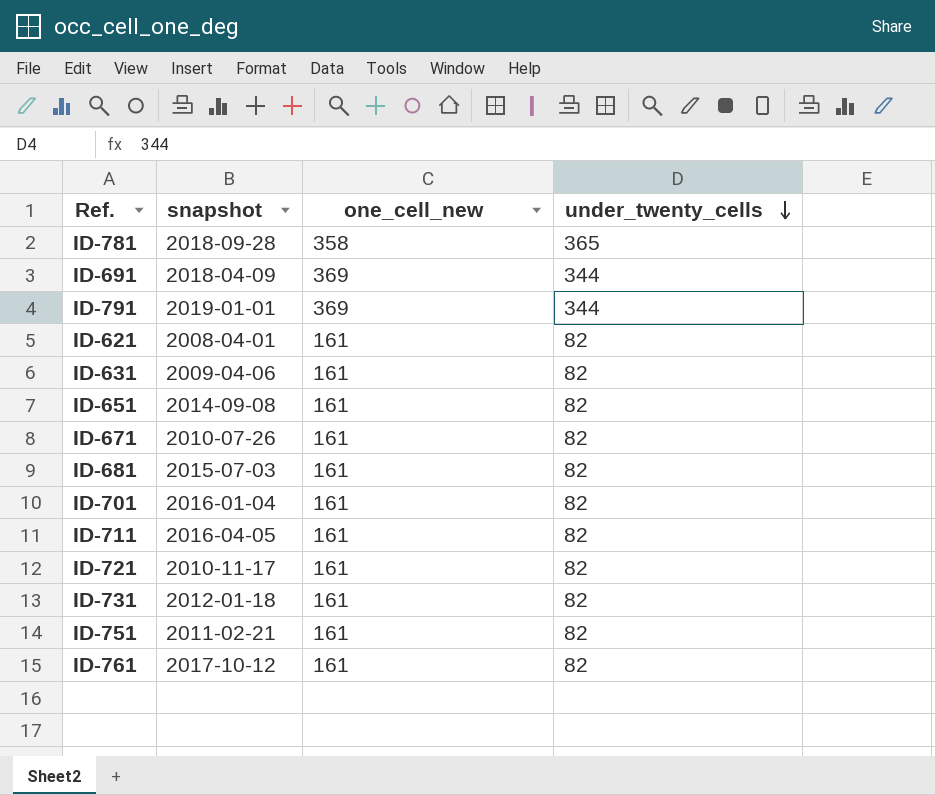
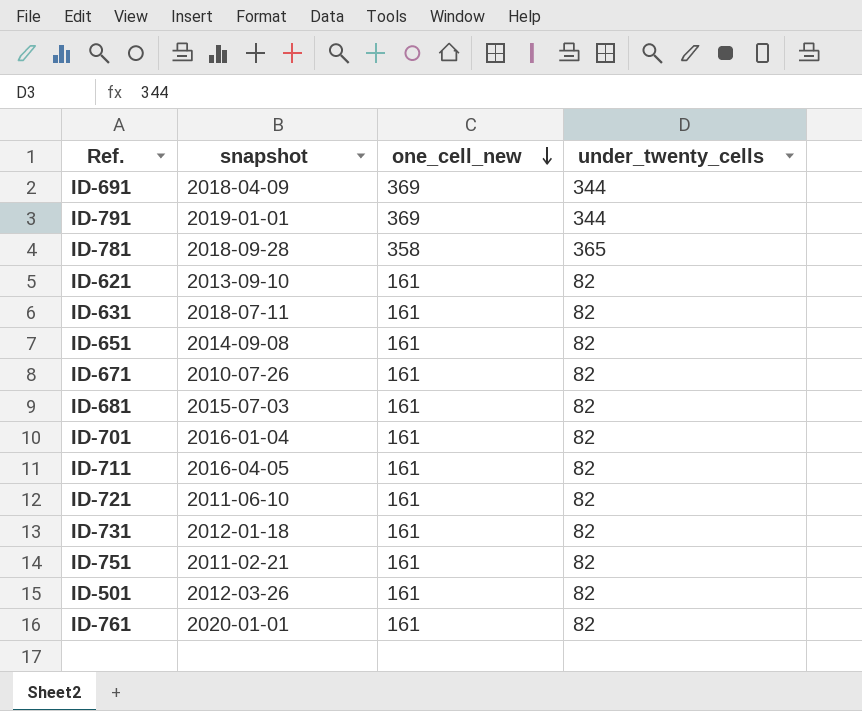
row order: under_twenty_cells descending -> one_cell_new descending
ID-621 | snapshot: 2008-04-01 -> 2013-09-10
ID-631 | snapshot: 2009-04-06 -> 2018-07-11
ID-721 | snapshot: 2010-11-17 -> 2011-06-10
row ID-501: none -> 2012-03-26 | 161 | 82
ID-761 | snapshot: 2017-10-12 -> 2020-01-01

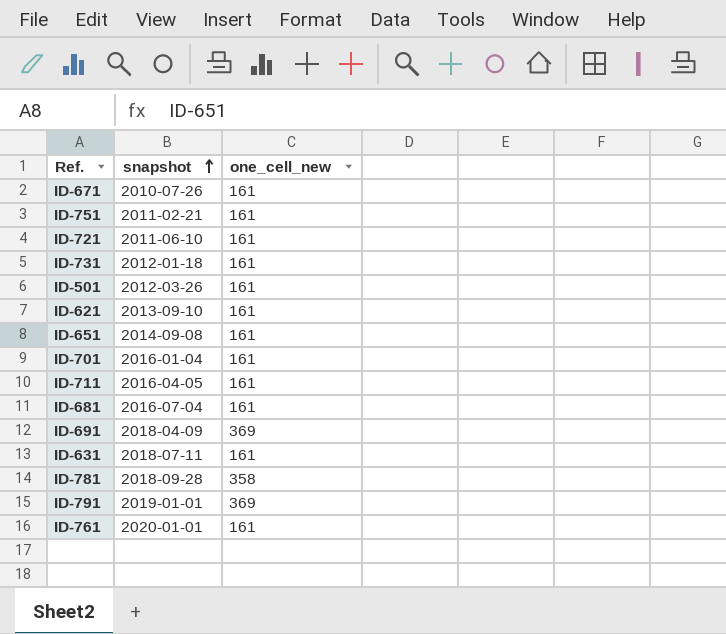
row order: one_cell_new descending -> snapshot ascending
column under_twenty_cells | position: 4 -> none
ID-681 | snapshot: 2015-07-03 -> 2016-07-04

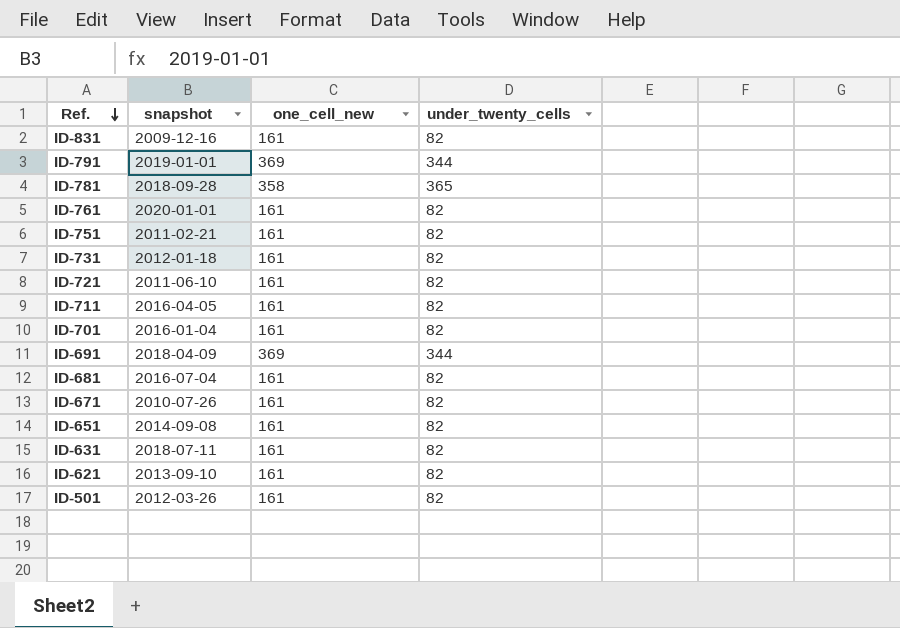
row order: snapshot ascending -> Ref. descending
column under_twenty_cells | position: none -> 4
row ID-831: none -> 2009-12-16 | 161 | 82

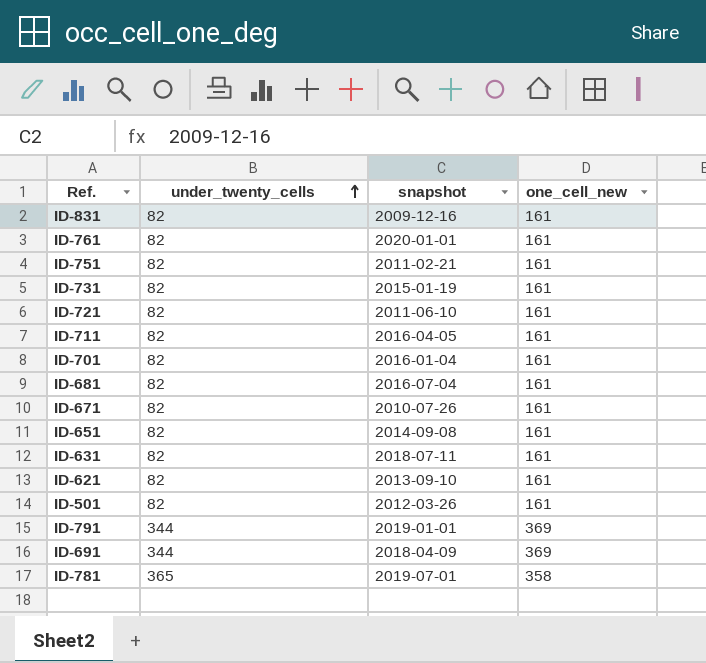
row order: Ref. descending -> under_twenty_cells ascending
column under_twenty_cells | position: 4 -> 2
ID-731 | snapshot: 2012-01-18 -> 2015-01-19
ID-781 | snapshot: 2018-09-28 -> 2019-07-01

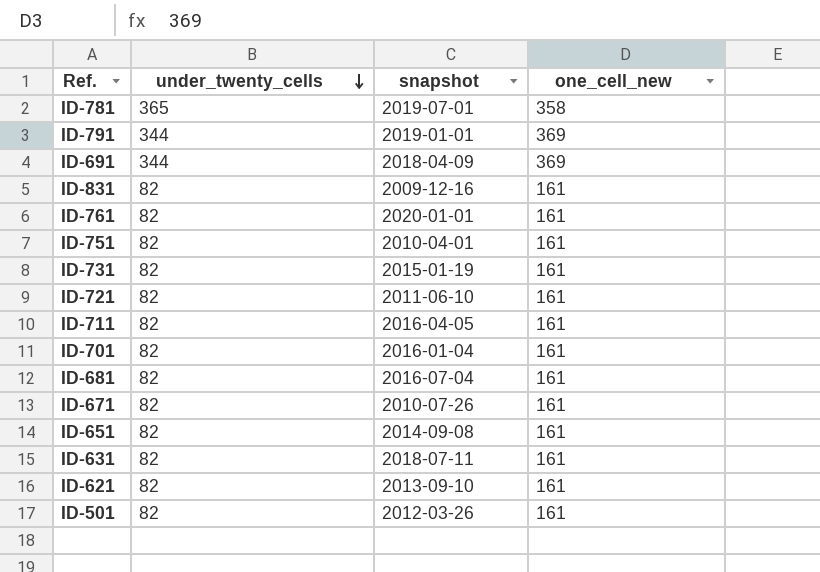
row order: under_twenty_cells ascending -> under_twenty_cells descending
ID-751 | snapshot: 2011-02-21 -> 2010-04-01

